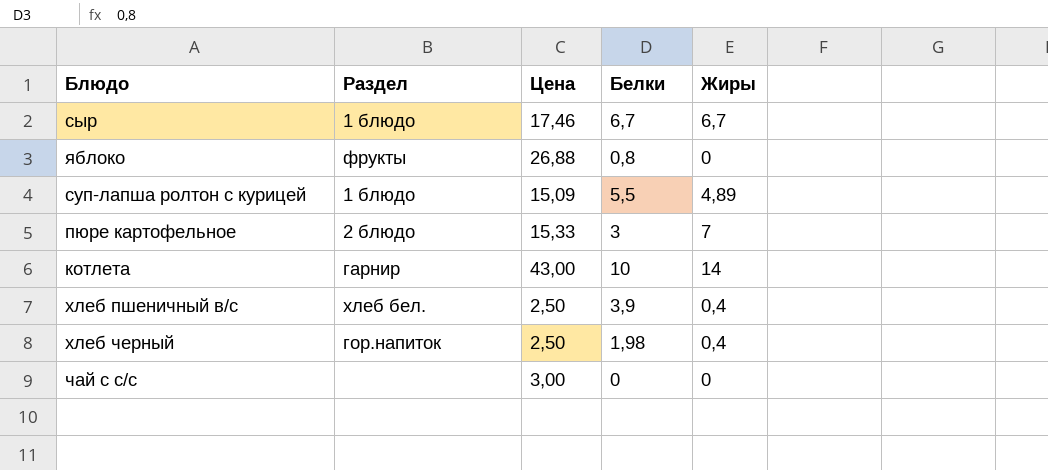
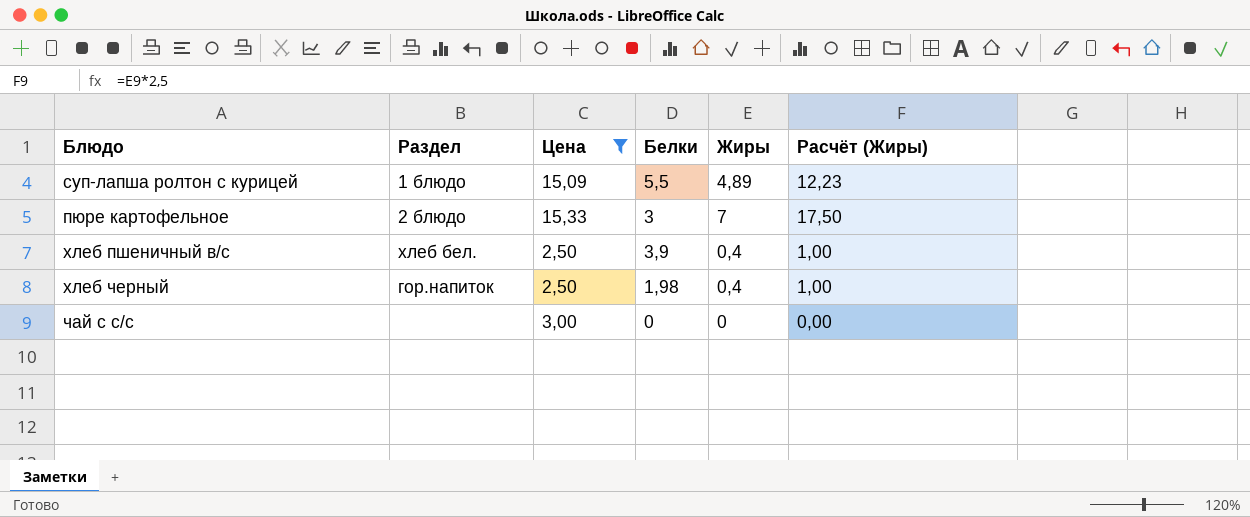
filter: none -> Цена <= 15,33
column Расчёт (Жиры) | formula: none -> [Жиры] * 2,5

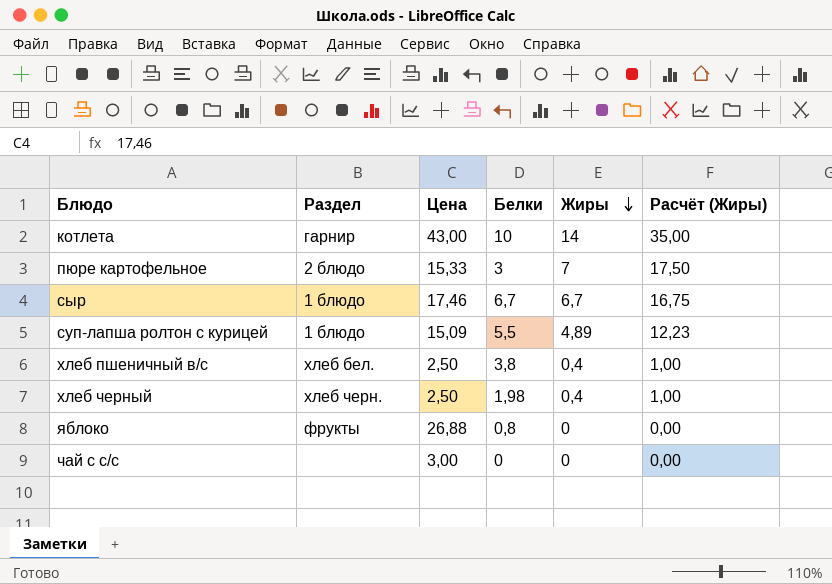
filter: Цена <= 15,33 -> none
row order: none -> Жиры descending
хлеб пшеничный в/с | Белки: 3,9 -> 3,8
хлеб черный | Раздел: гор.напиток -> хлеб черн.

